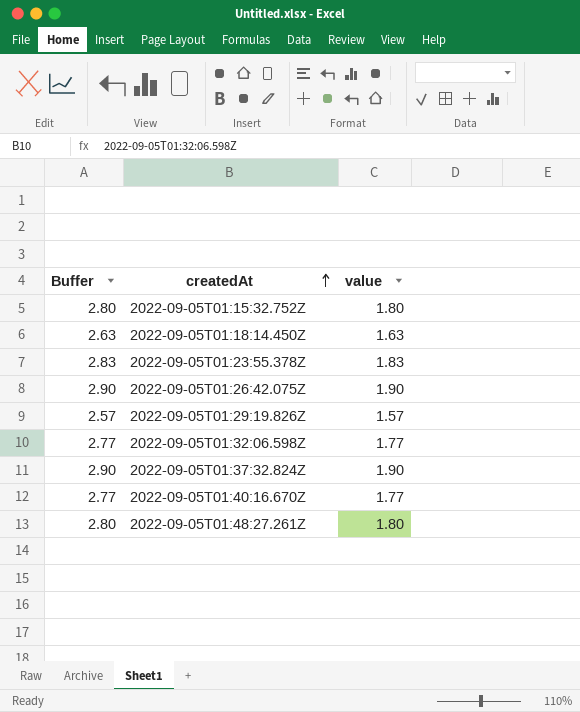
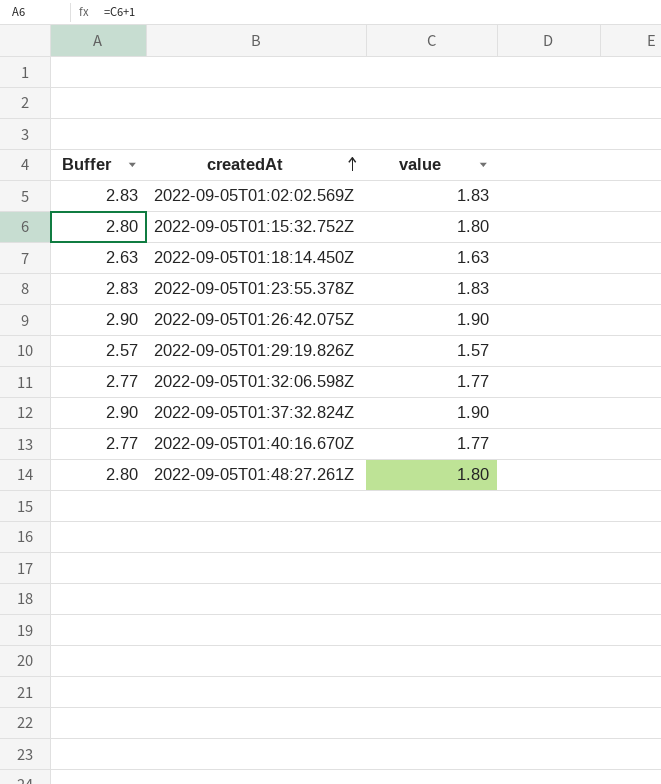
row 2022-09-05T01:02:02.569Z: none -> 2.83 | 1.83

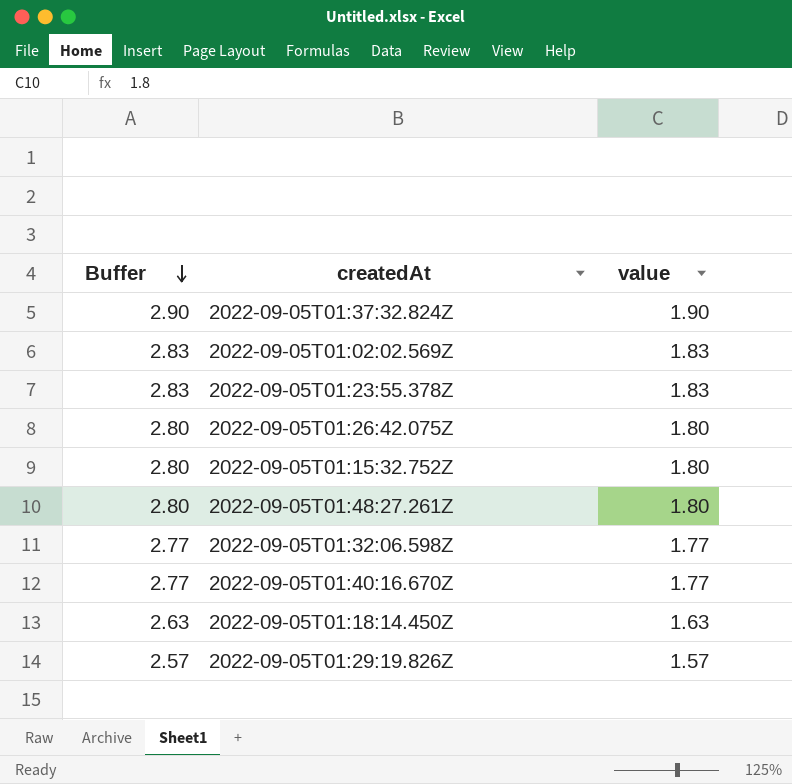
row order: createdAt ascending -> Buffer descending
2022-09-05T01:26:42.075Z | Buffer: 2.90 -> 2.80
2022-09-05T01:26:42.075Z | value: 1.90 -> 1.80

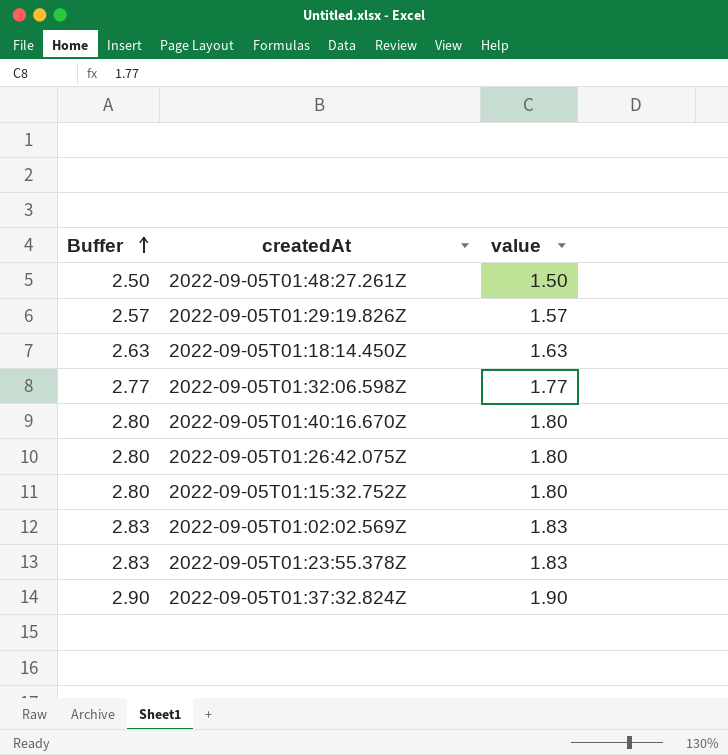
row order: Buffer descending -> Buffer ascending
2022-09-05T01:48:27.261Z | Buffer: 2.80 -> 2.50
2022-09-05T01:48:27.261Z | value: 1.80 -> 1.50
2022-09-05T01:40:16.670Z | Buffer: 2.77 -> 2.80
2022-09-05T01:40:16.670Z | value: 1.77 -> 1.80

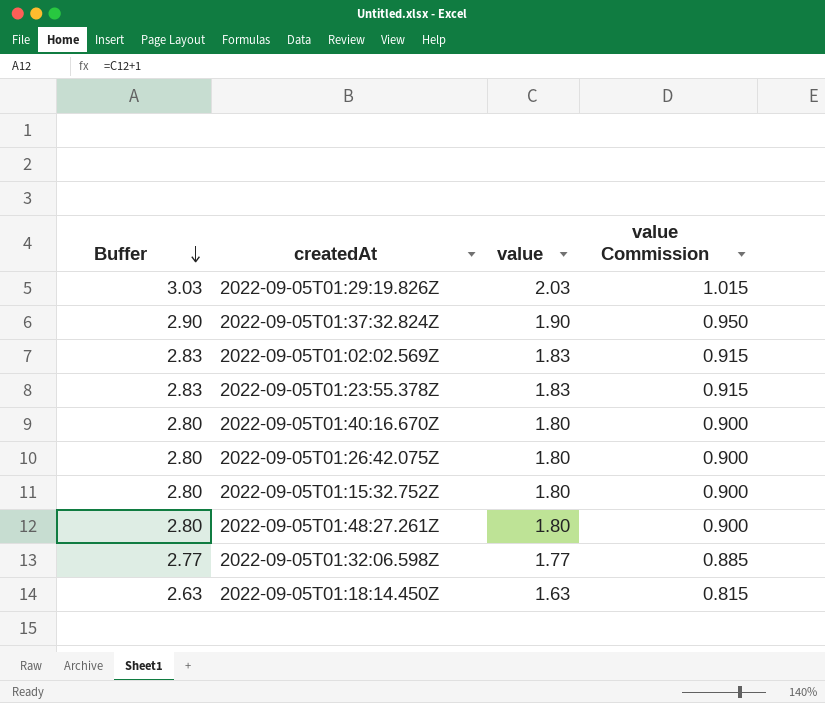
row order: Buffer ascending -> Buffer descending
column value Commission | formula: none -> [value] * 0.5
2022-09-05T01:29:19.826Z | Buffer: 2.57 -> 3.03
2022-09-05T01:29:19.826Z | value: 1.57 -> 2.03
2022-09-05T01:48:27.261Z | Buffer: 2.50 -> 2.80
2022-09-05T01:48:27.261Z | value: 1.50 -> 1.80

